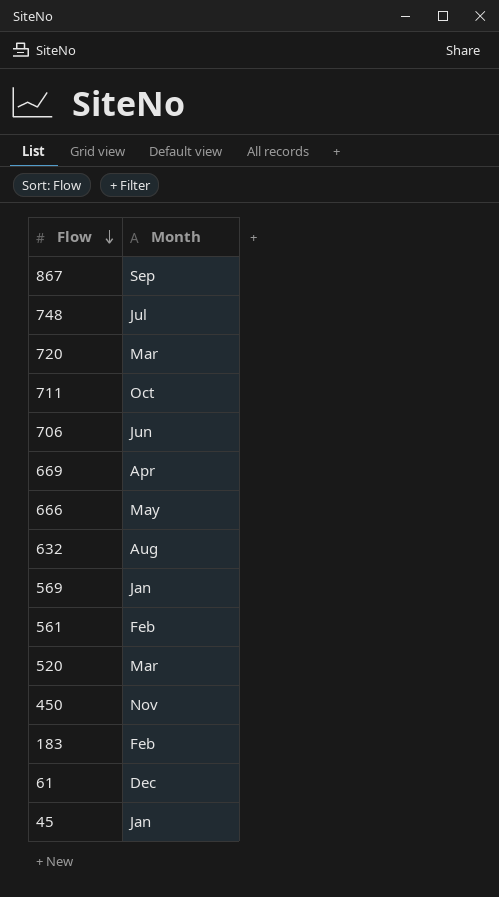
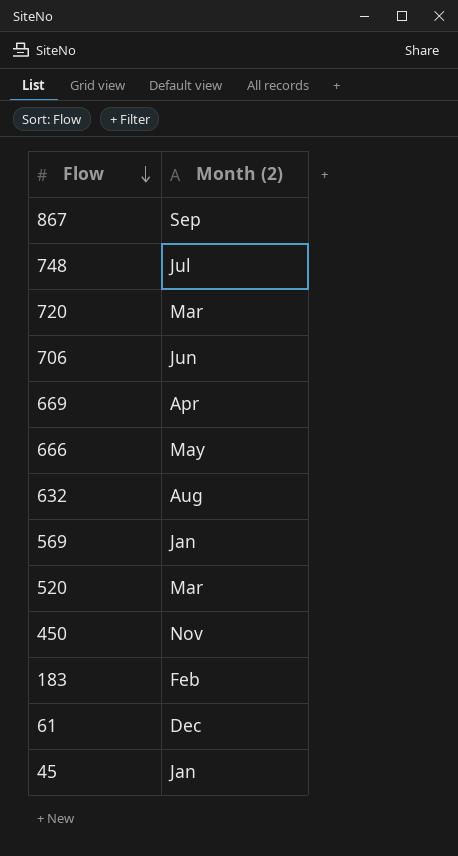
column name: Month -> Month (2)
row 711: Oct -> none
row 561: Feb -> none

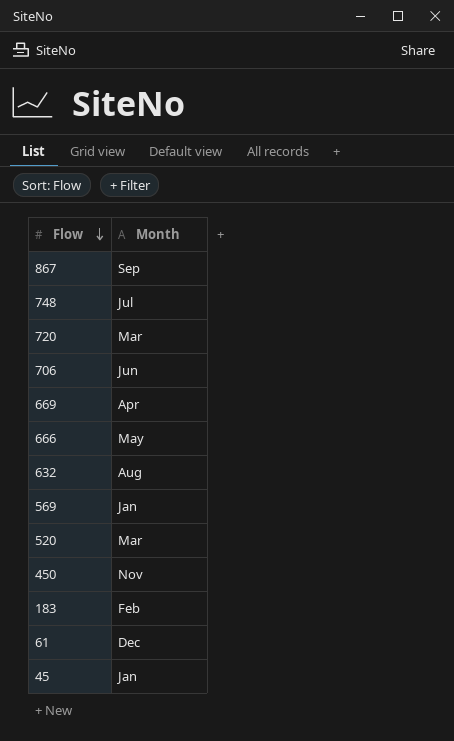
column name: Month (2) -> Month

